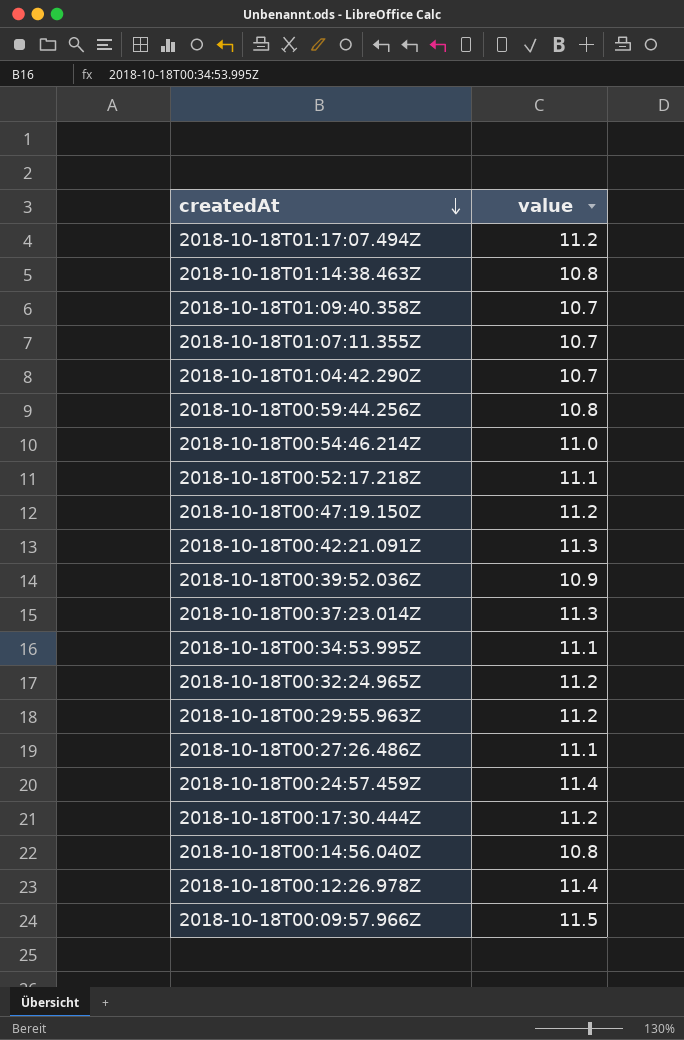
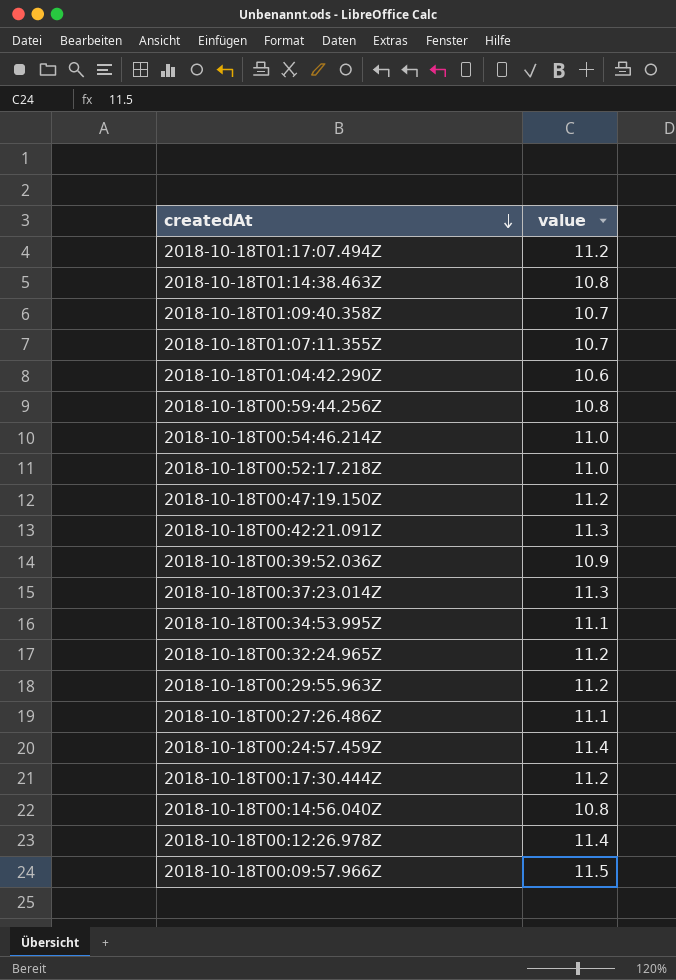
2018-10-18T01:04:42.290Z | value: 10.7 -> 10.6
2018-10-18T00:52:17.218Z | value: 11.1 -> 11.0

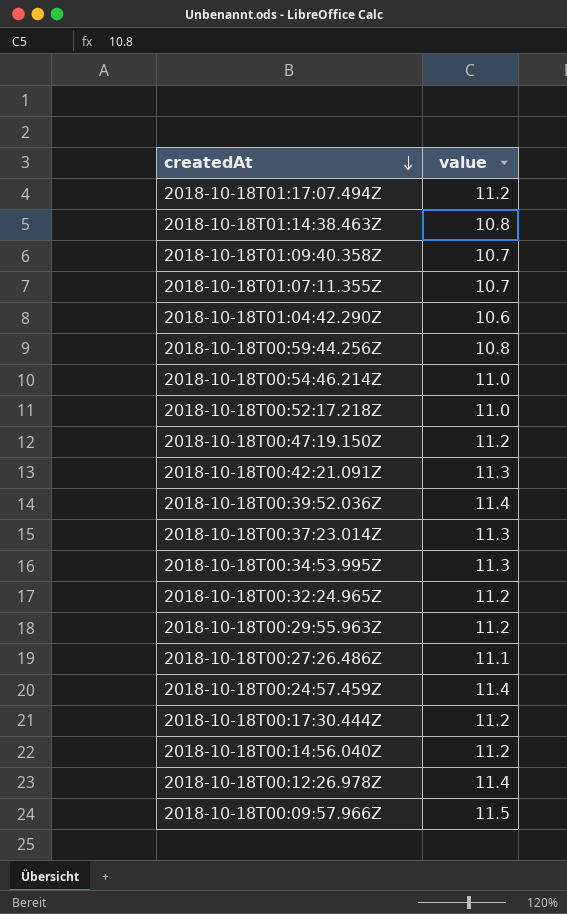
2018-10-18T00:39:52.036Z | value: 10.9 -> 11.4
2018-10-18T00:34:53.995Z | value: 11.1 -> 11.3
2018-10-18T00:14:56.040Z | value: 10.8 -> 11.2

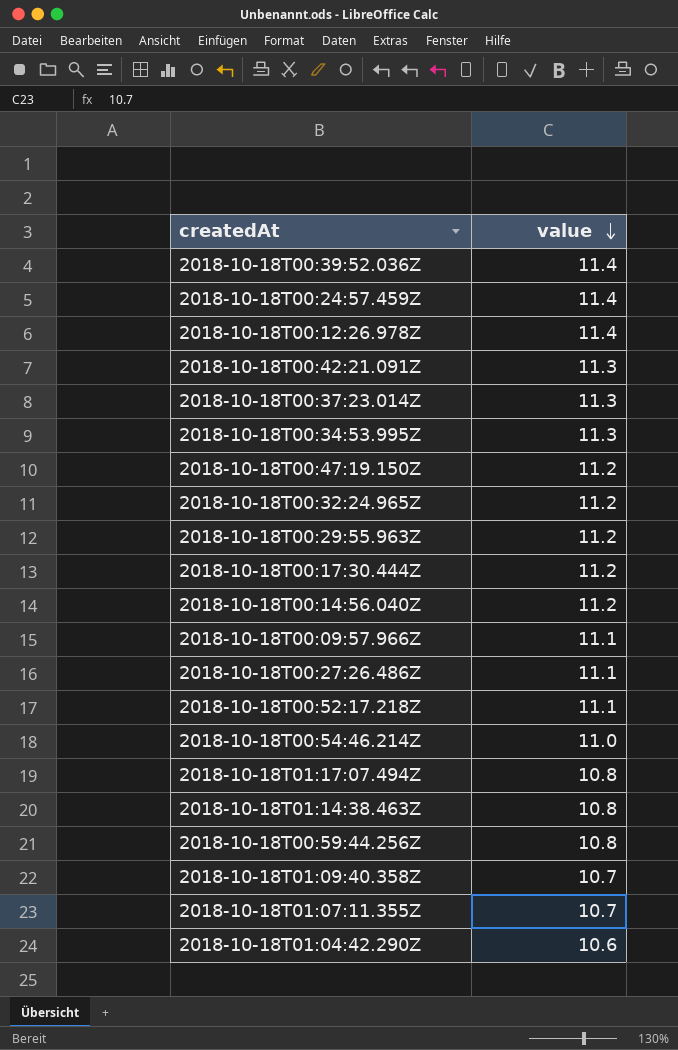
row order: createdAt descending -> value descending
2018-10-18T00:09:57.966Z | value: 11.5 -> 11.1
2018-10-18T00:52:17.218Z | value: 11.0 -> 11.1
2018-10-18T01:17:07.494Z | value: 11.2 -> 10.8

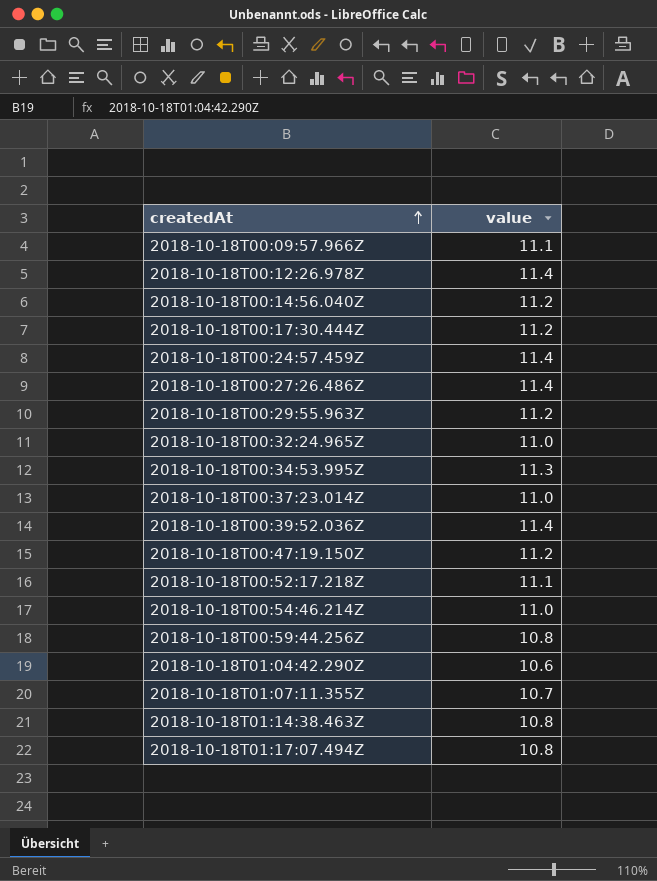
row order: value descending -> createdAt ascending
row 2018-10-18T00:42:21.091Z: 11.3 -> none
row 2018-10-18T01:09:40.358Z: 10.7 -> none
2018-10-18T00:27:26.486Z | value: 11.1 -> 11.4
2018-10-18T00:32:24.965Z | value: 11.2 -> 11.0
2018-10-18T00:37:23.014Z | value: 11.3 -> 11.0

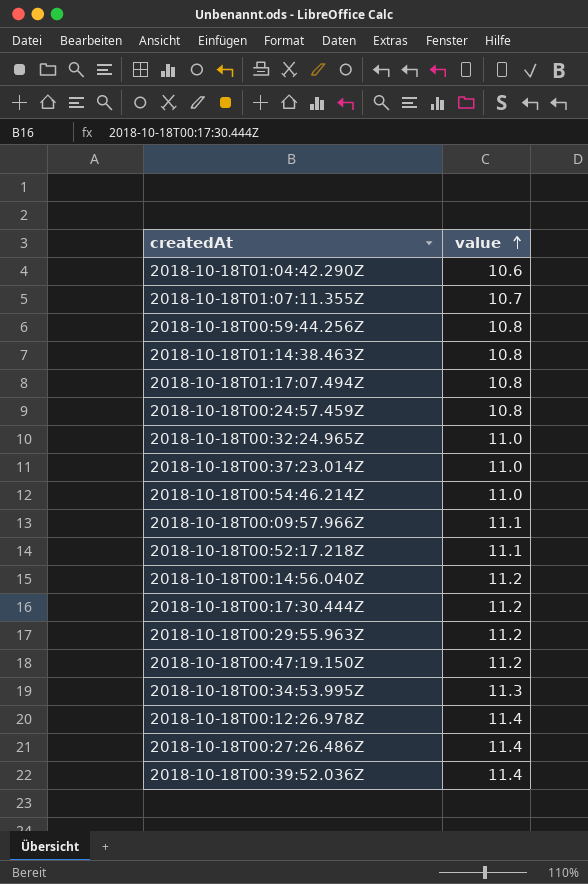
row order: createdAt ascending -> value ascending
2018-10-18T00:24:57.459Z | value: 11.4 -> 10.8

